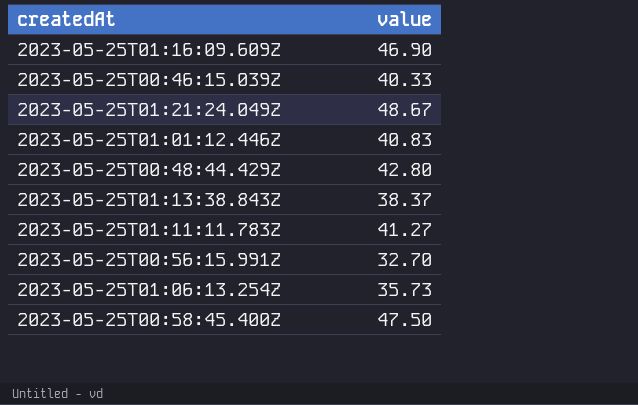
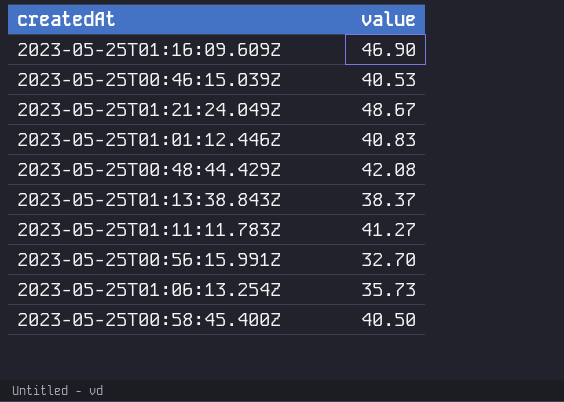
2023-05-25T00:46:15.039Z | value: 40.33 -> 40.53
2023-05-25T00:48:44.429Z | value: 42.80 -> 42.08
2023-05-25T00:58:45.400Z | value: 47.50 -> 40.50

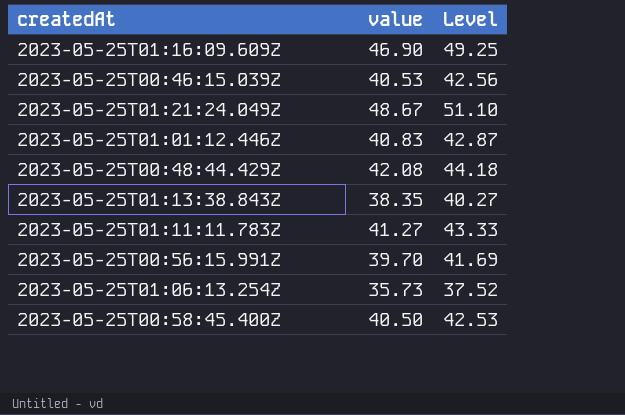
column Level | formula: none -> [value] * 1.05
2023-05-25T01:13:38.843Z | value: 38.37 -> 38.35
2023-05-25T00:56:15.991Z | value: 32.70 -> 39.70

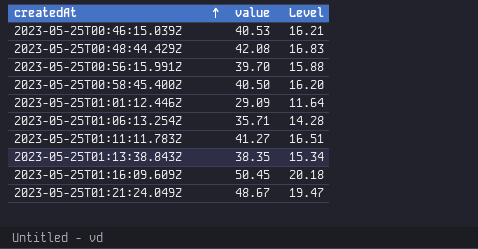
row order: none -> createdAt ascending
column Level | formula: [value] * 1.05 -> [value] * 0.4
2023-05-25T01:01:12.446Z | value: 40.83 -> 29.09
2023-05-25T01:06:13.254Z | value: 35.73 -> 35.71
2023-05-25T01:16:09.609Z | value: 46.90 -> 50.45

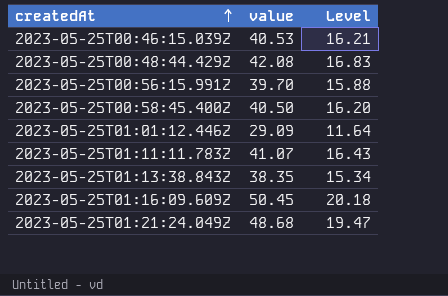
row 2023-05-25T01:06:13.254Z: 35.71 | 14.28 -> none
2023-05-25T01:11:11.783Z | value: 41.27 -> 41.07
2023-05-25T01:11:11.783Z | Level: 16.51 -> 16.43
2023-05-25T01:21:24.049Z | value: 48.67 -> 48.68

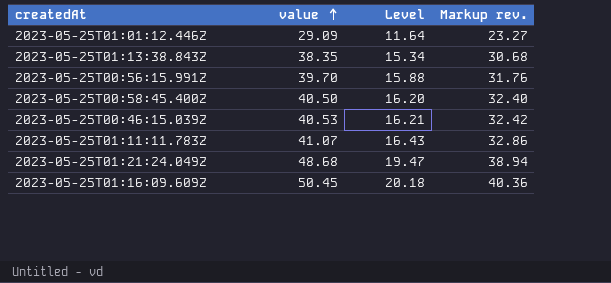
row order: createdAt ascending -> value ascending
column Markup rev. | formula: none -> [value] * 0.8
row 2023-05-25T00:48:44.429Z: 42.08 | 16.83 -> none

